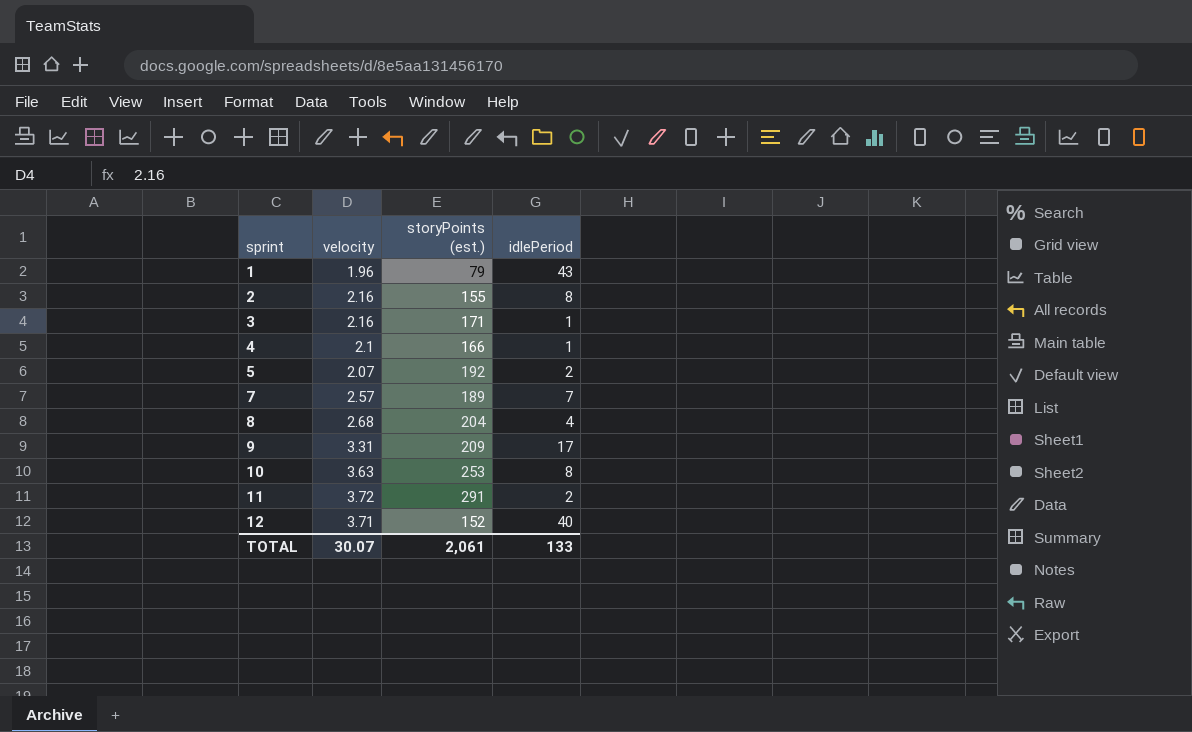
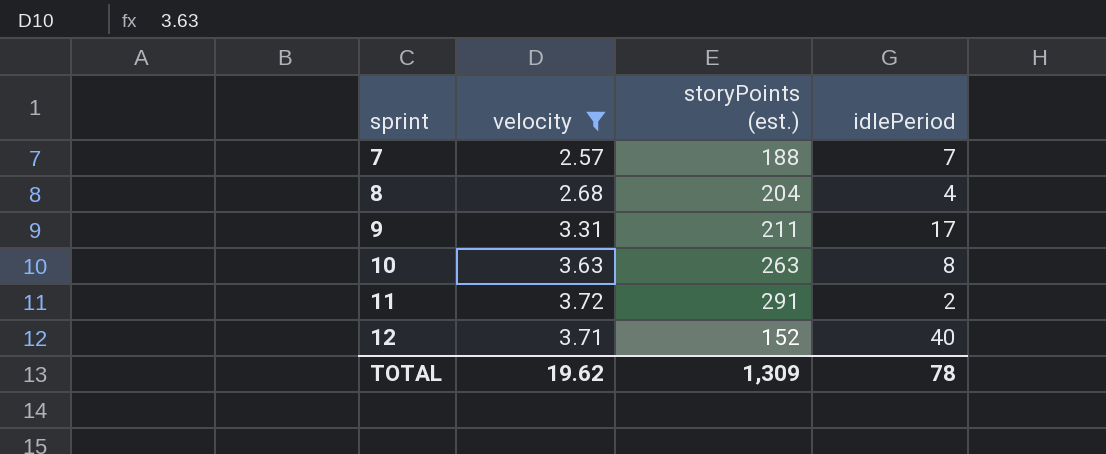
filter: none -> velocity >= 2.57
7 | storyPoints (est.): 189 -> 188
9 | storyPoints (est.): 209 -> 211
10 | storyPoints (est.): 253 -> 263
TOTAL | velocity: 30.07 -> 19.62
TOTAL | storyPoints (est.): 2,061 -> 1,309
TOTAL | idlePeriod: 133 -> 78

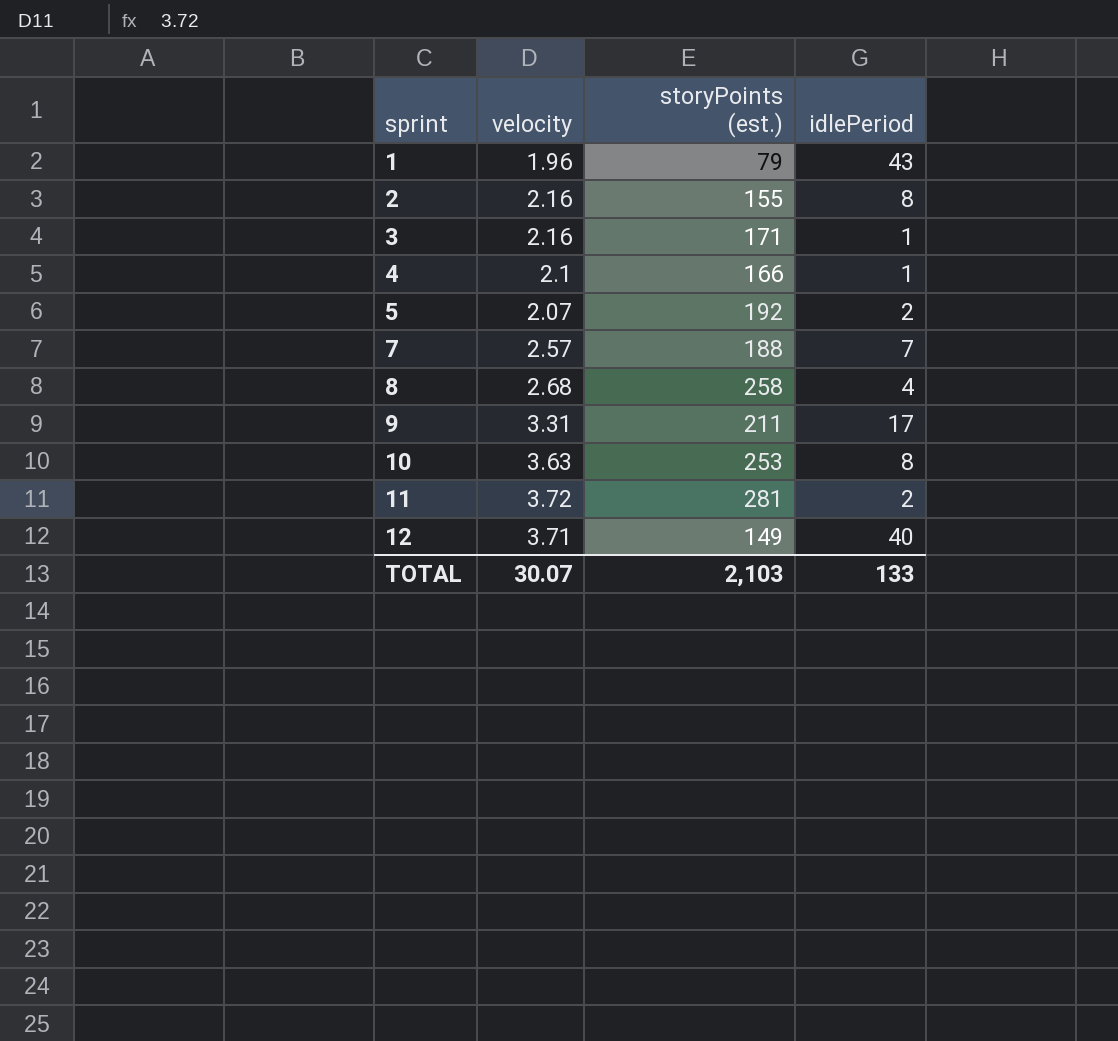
filter: velocity >= 2.57 -> none
8 | storyPoints (est.): 204 -> 258
10 | storyPoints (est.): 263 -> 253
11 | storyPoints (est.): 291 -> 281
12 | storyPoints (est.): 152 -> 149
TOTAL | velocity: 19.62 -> 30.07
TOTAL | storyPoints (est.): 1,309 -> 2,103
TOTAL | idlePeriod: 78 -> 133

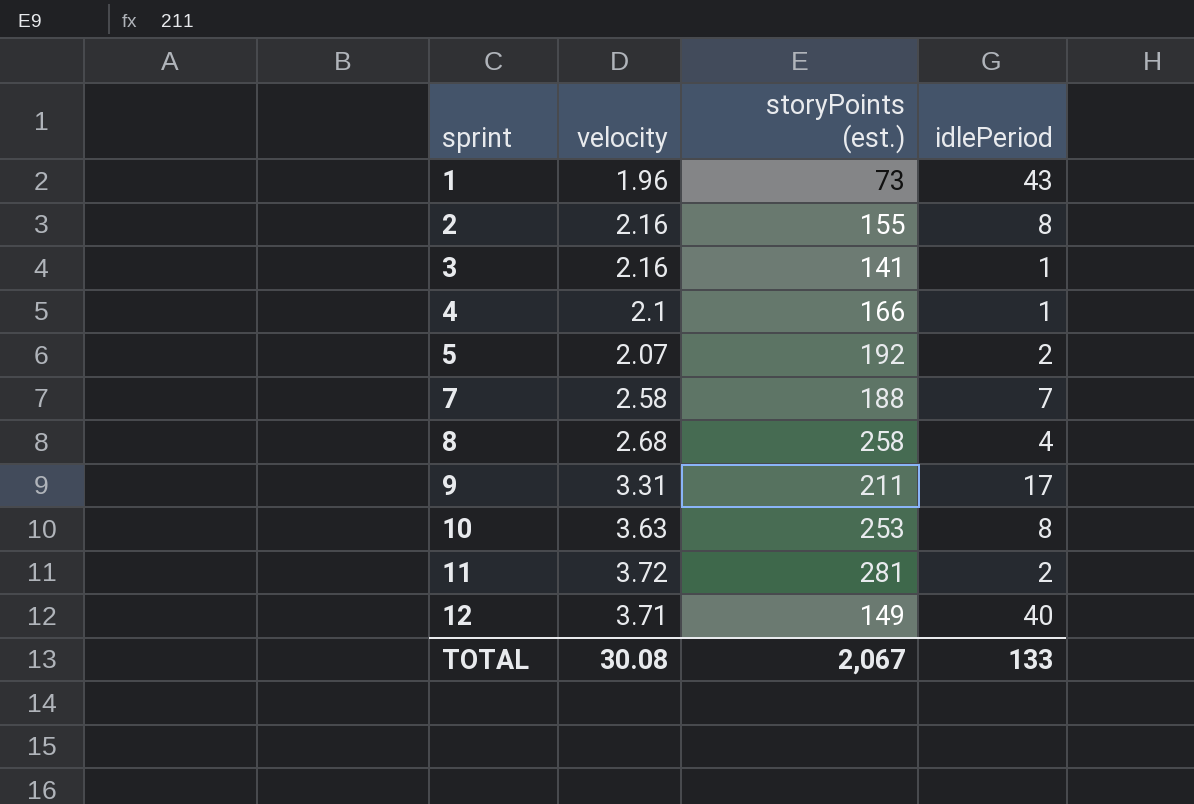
1 | storyPoints (est.): 79 -> 73
3 | storyPoints (est.): 171 -> 141
7 | velocity: 2.57 -> 2.58
TOTAL | velocity: 30.07 -> 30.08
TOTAL | storyPoints (est.): 2,103 -> 2,067

